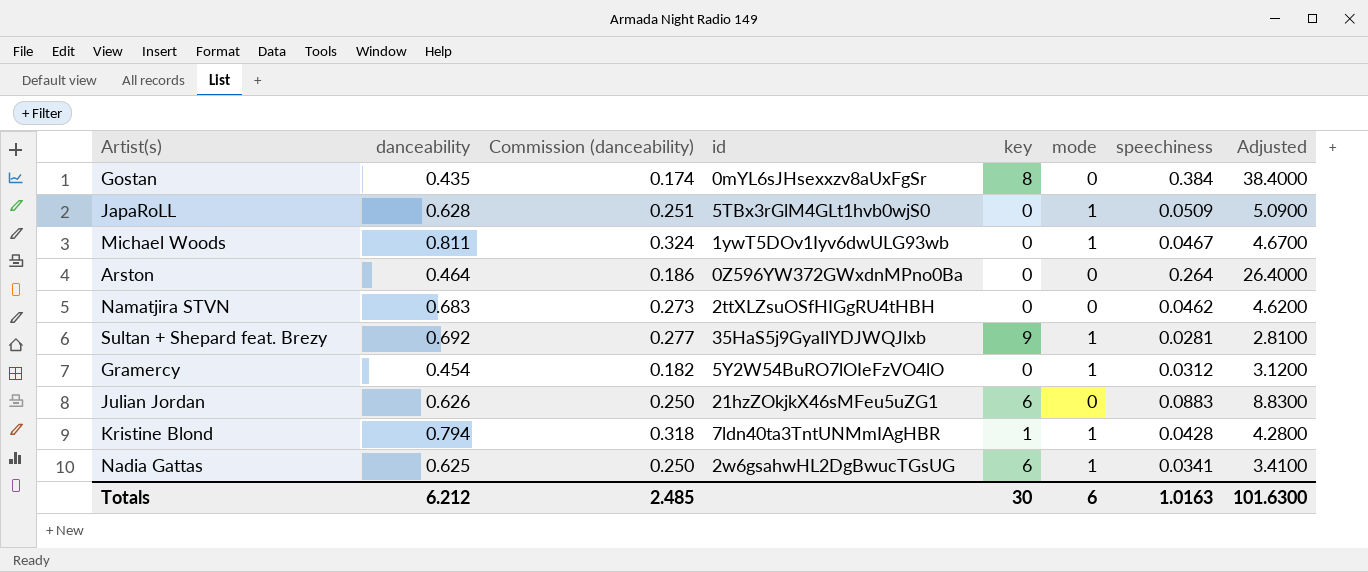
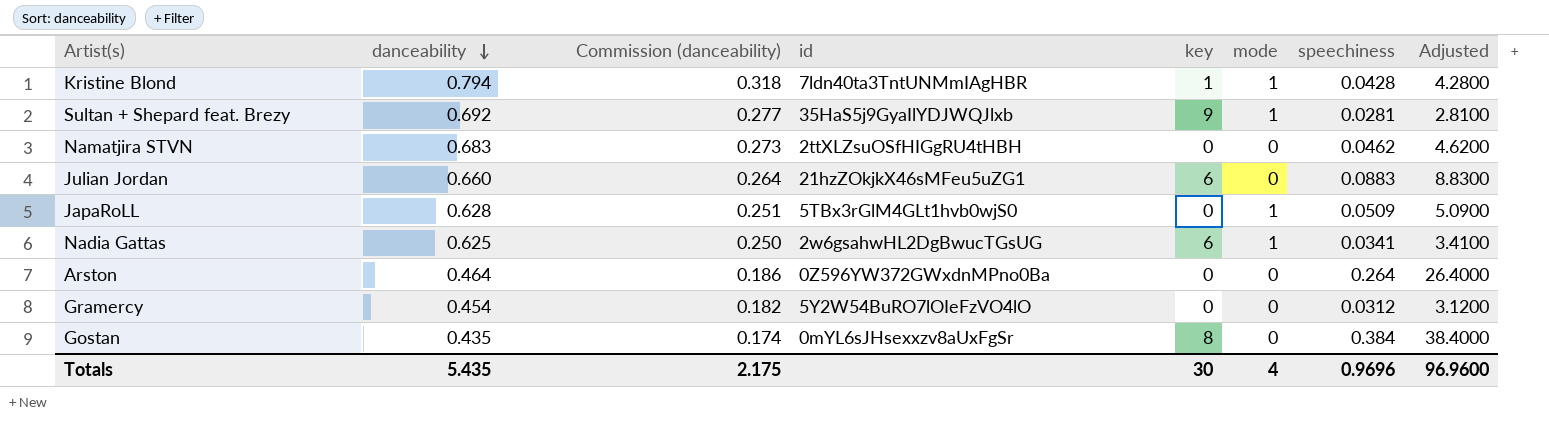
row order: none -> danceability descending
row Michael Woods: 0.811 | 0.324 | 1ywT5DOv1Iyv6dwULG93wb | 0 | 1 | 0.0467 | 4.6700 -> none
Julian Jordan | danceability: 0.626 -> 0.660
Julian Jordan | Commission (danceability): 0.250 -> 0.264
Gramercy | mode: 1 -> 0
Totals | danceability: 6.212 -> 5.435
Totals | Commission (danceability): 2.485 -> 2.175
Totals | mode: 6 -> 4
Totals | speechiness: 1.0163 -> 0.9696
Totals | Adjusted: 101.6300 -> 96.9600

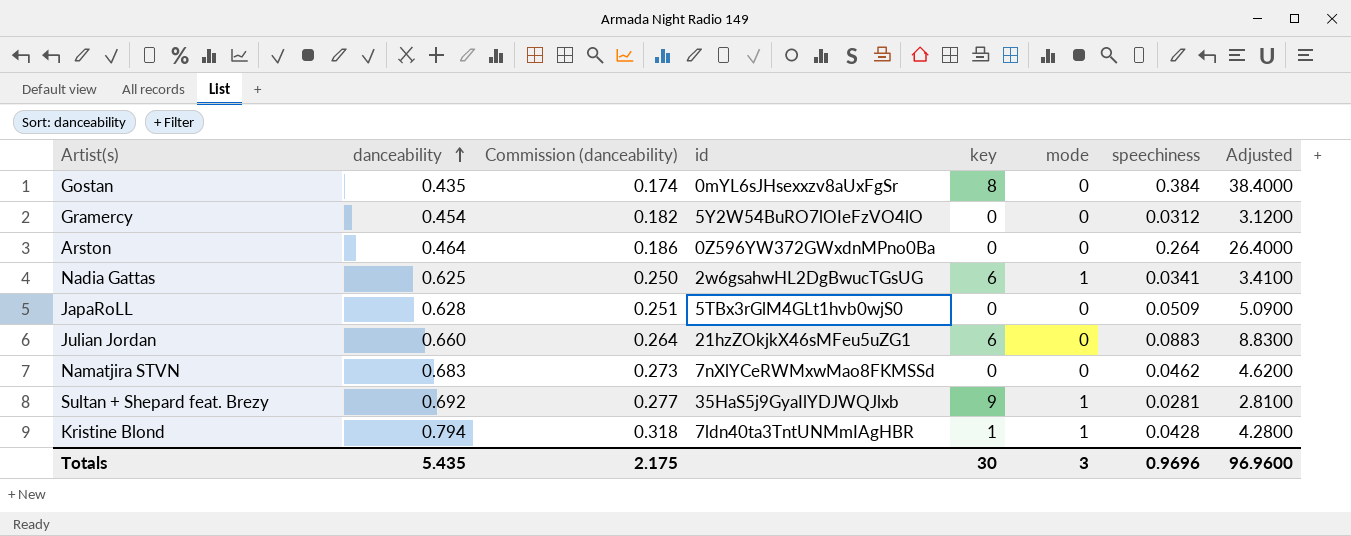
row order: danceability descending -> danceability ascending
JapaRoLL | mode: 1 -> 0
Namatjira STVN | id: 2ttXLZsuOSfHIGgRU4tHBH -> 7nXlYCeRWMxwMao8FKMSSd
Totals | mode: 4 -> 3

